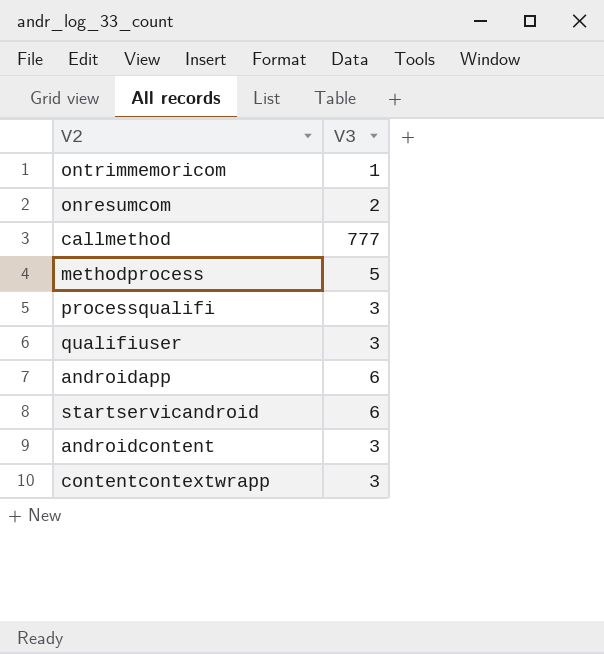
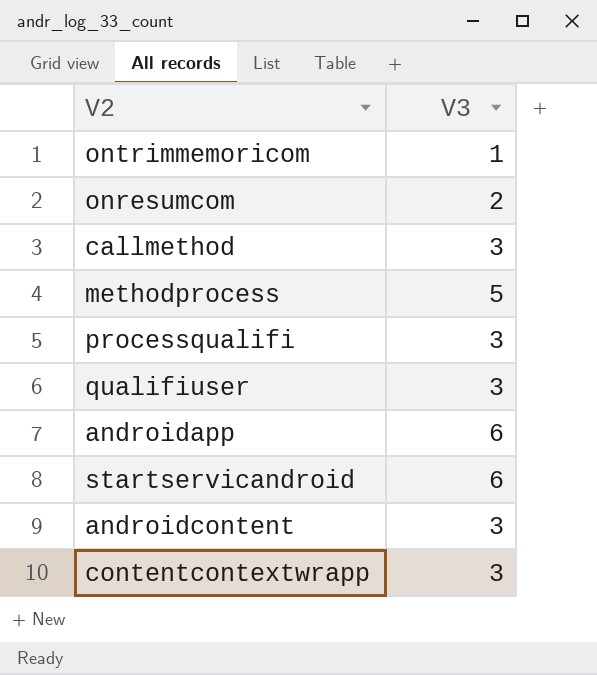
callmethod | V3: 777 -> 3

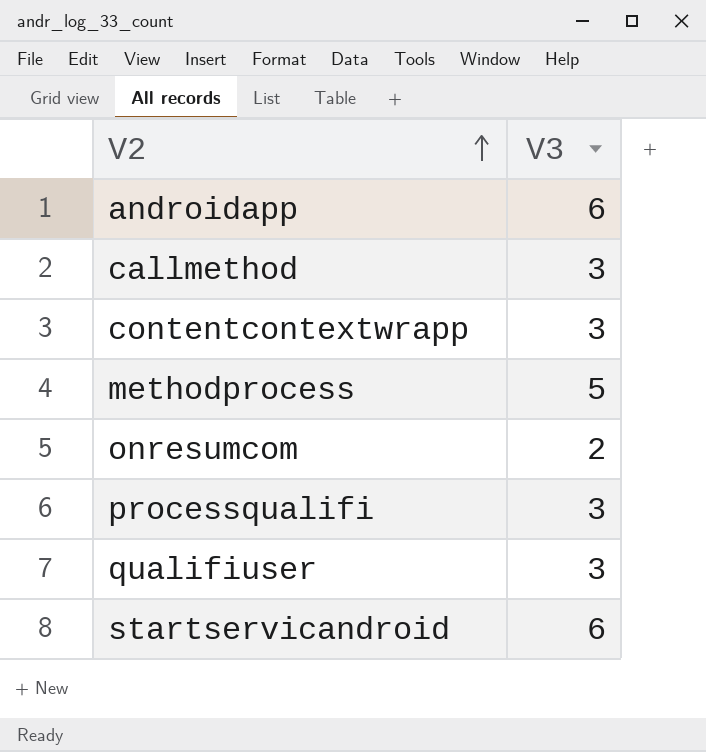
row order: none -> V2 ascending
row ontrimmemoricom: 1 -> none
row androidcontent: 3 -> none

